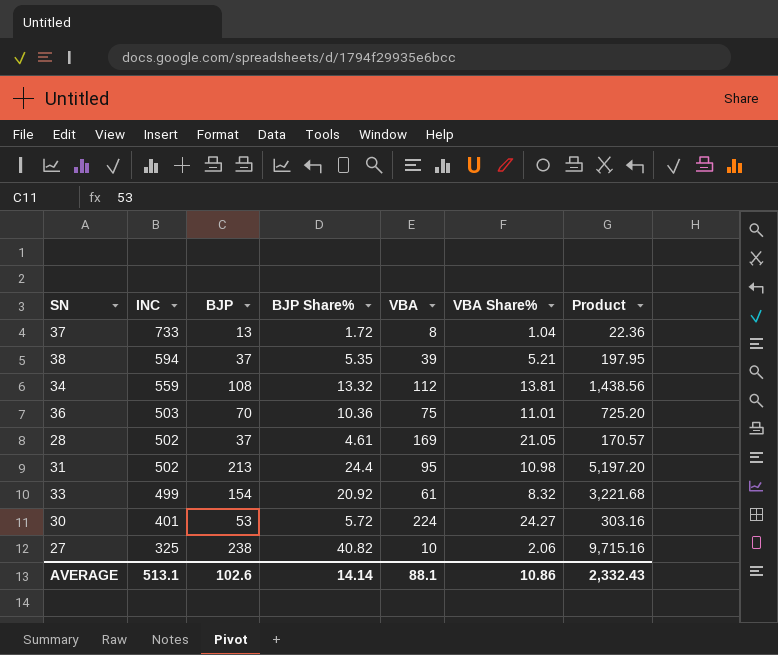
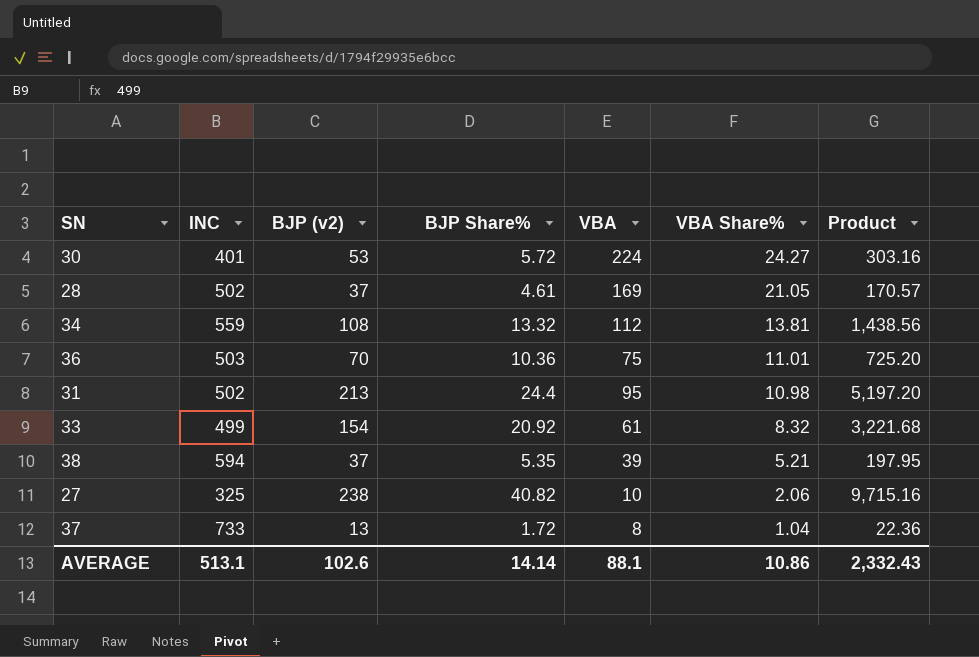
row order: INC descending -> VBA Share% descending
column name: BJP -> BJP (v2)

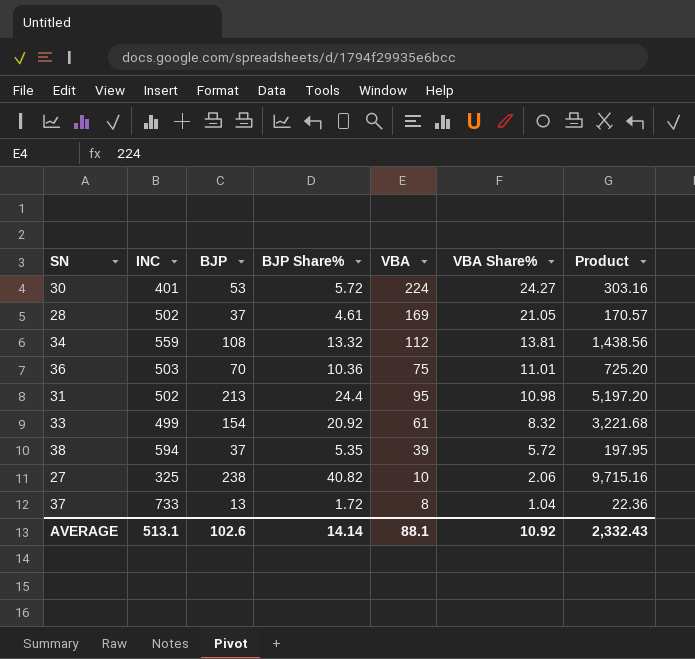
column name: BJP (v2) -> BJP
38 | VBA Share%: 5.21 -> 5.72
AVERAGE | VBA Share%: 10.86 -> 10.92

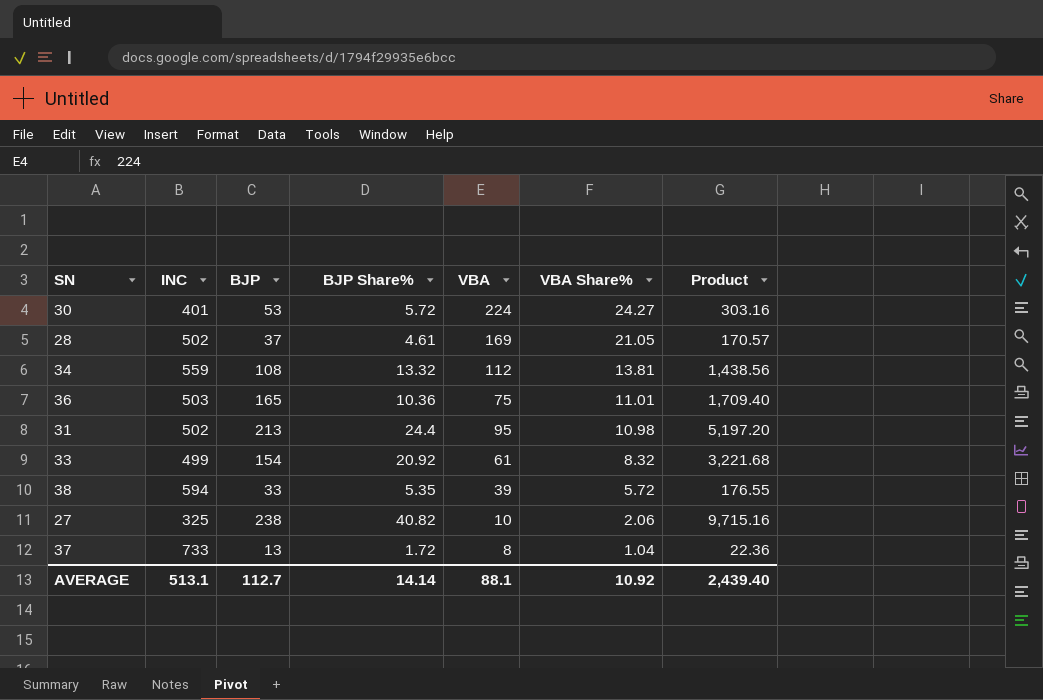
36 | BJP: 70 -> 165
36 | Product: 725.20 -> 1,709.40
38 | BJP: 37 -> 33
38 | Product: 197.95 -> 176.55
AVERAGE | BJP: 102.6 -> 112.7
AVERAGE | Product: 2,332.43 -> 2,439.40

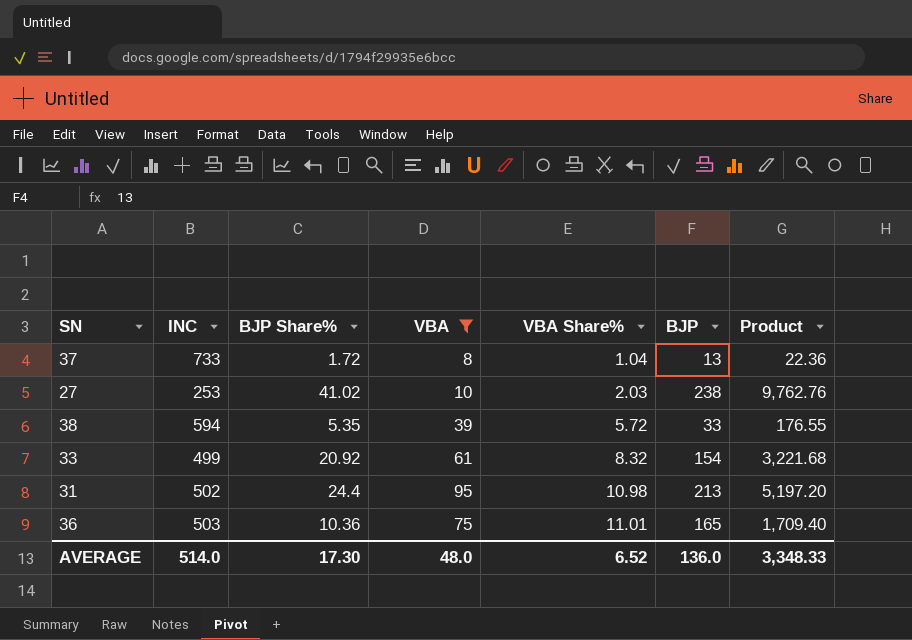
filter: none -> VBA <= 95
row order: VBA Share% descending -> VBA Share% ascending
column BJP | position: 3 -> 6
27 | INC: 325 -> 253
27 | BJP Share%: 40.82 -> 41.02
27 | VBA Share%: 2.06 -> 2.03
27 | Product: 9,715.16 -> 9,762.76
AVERAGE | INC: 513.1 -> 514.0
AVERAGE | BJP Share%: 14.14 -> 17.30
AVERAGE | VBA: 88.1 -> 48.0
AVERAGE | VBA Share%: 10.92 -> 6.52
AVERAGE | BJP: 112.7 -> 136.0
AVERAGE | Product: 2,439.40 -> 3,348.33

